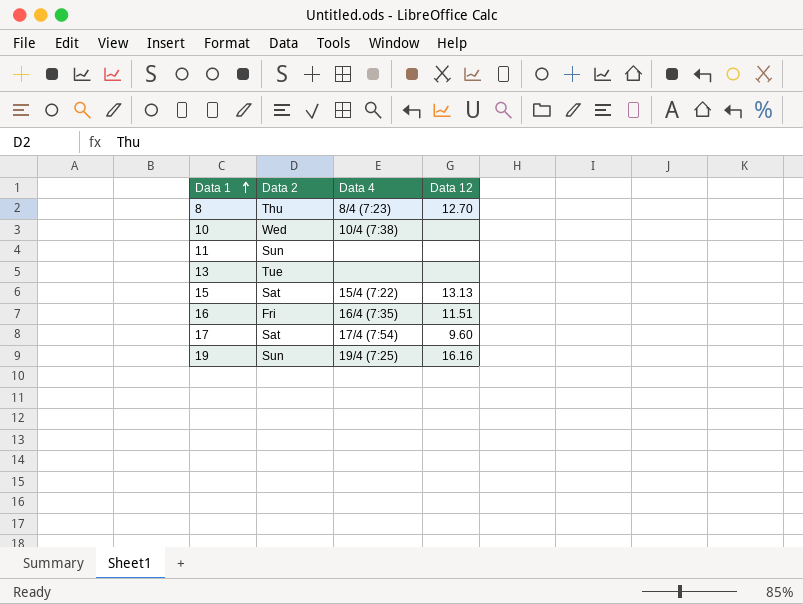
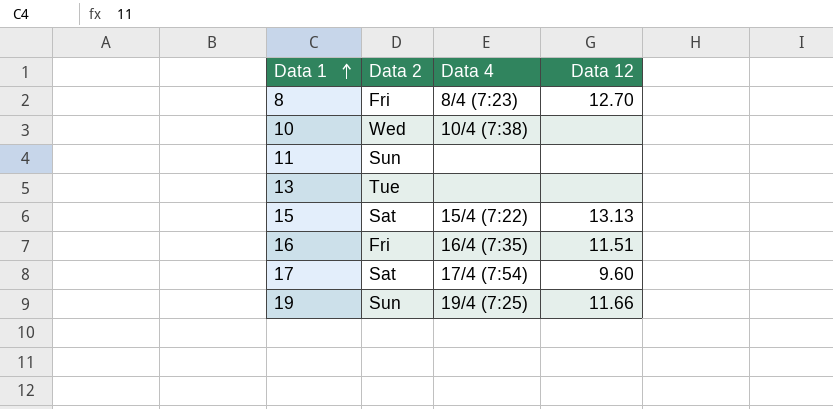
8 | Data 2: Thu -> Fri
19 | Data 12: 16.16 -> 11.66

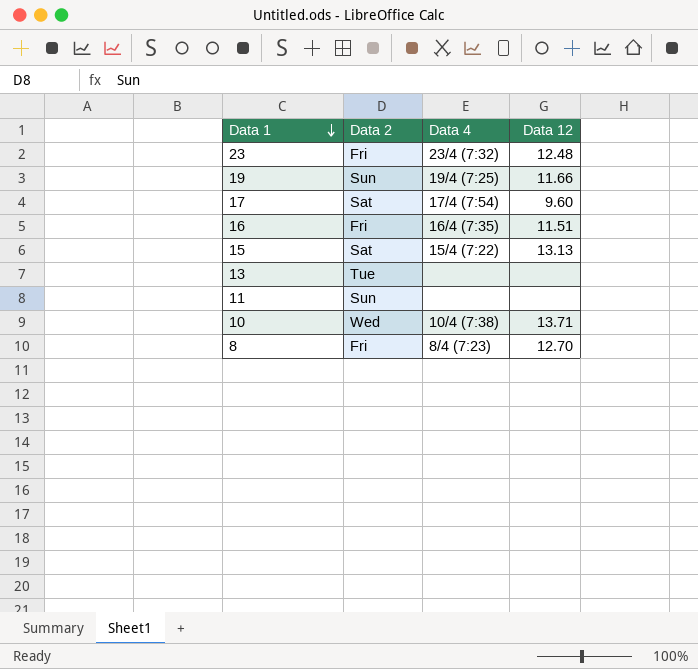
row order: Data 1 ascending -> Data 1 descending
row 23: none -> Fri | 23/4 (7:32) | 12.48
10 | Data 12: none -> 13.71

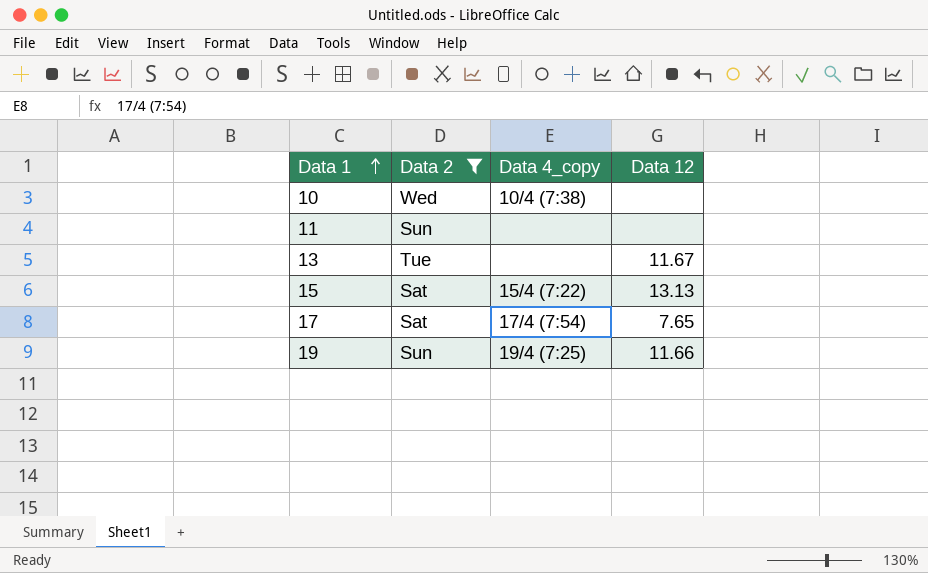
filter: none -> Data 2 != Fri
row order: Data 1 descending -> Data 1 ascending
column name: Data 4 -> Data 4_copy
10 | Data 12: 13.71 -> none
13 | Data 12: none -> 11.67
17 | Data 12: 9.60 -> 7.65

